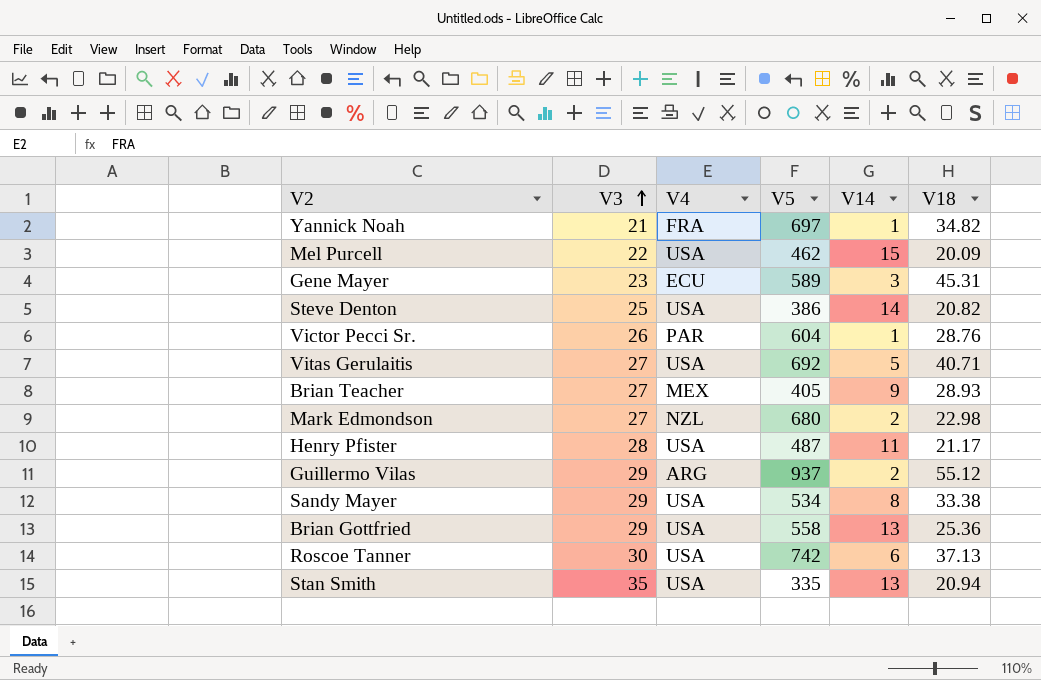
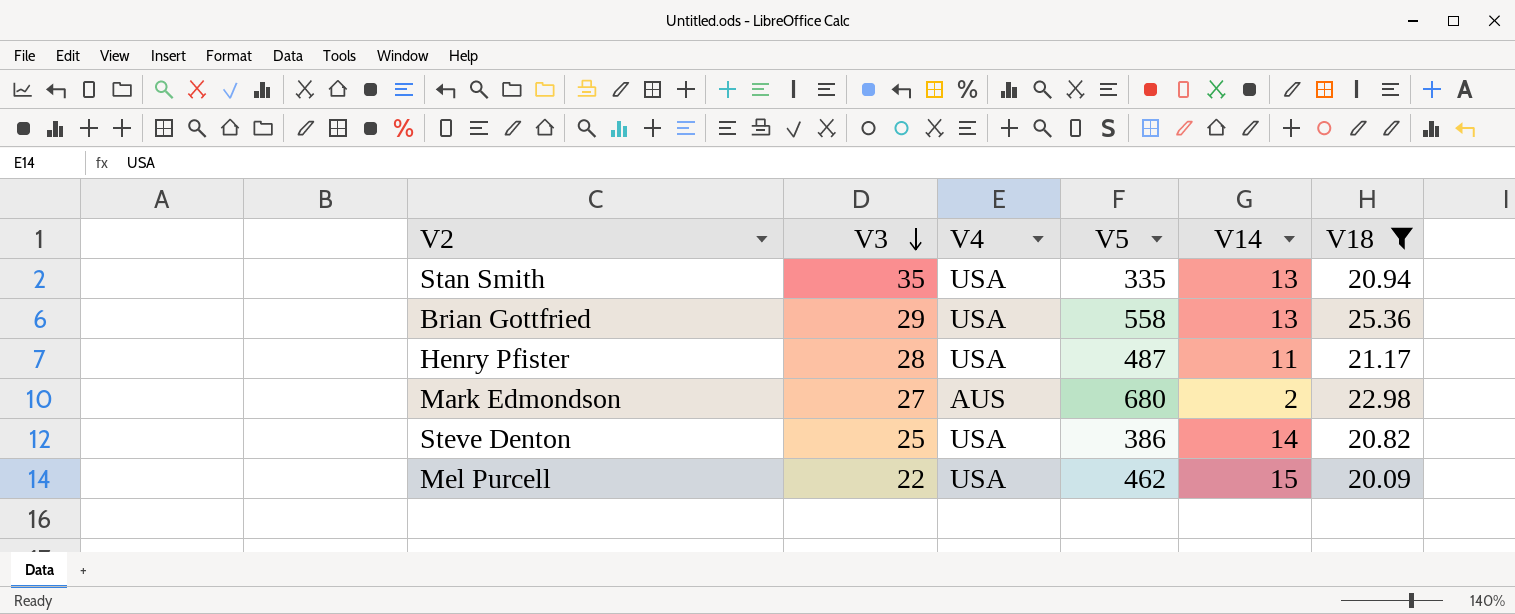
filter: none -> V18 <= 25.36
row order: V3 ascending -> V3 descending
Mark Edmondson | V4: NZL -> AUS

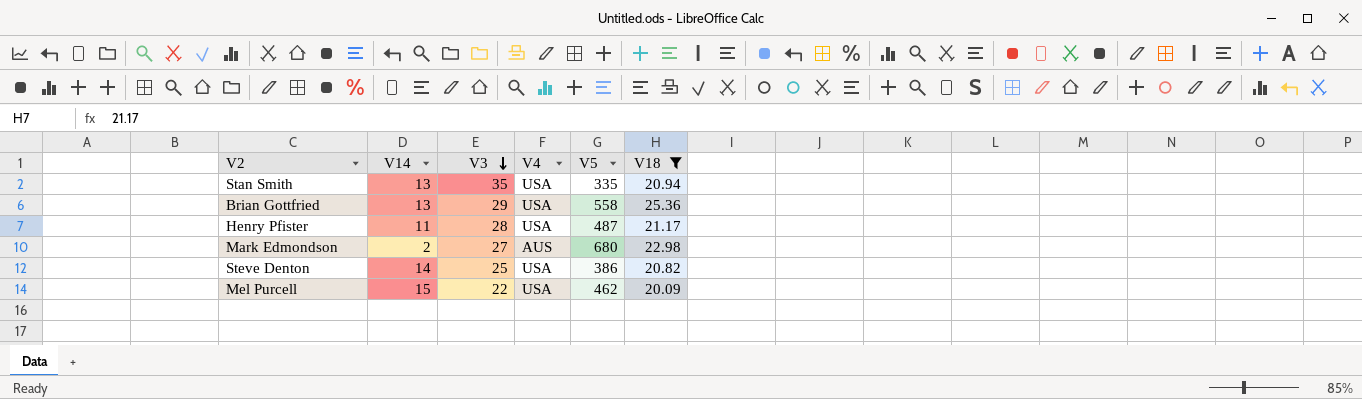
column V14 | position: 5 -> 2

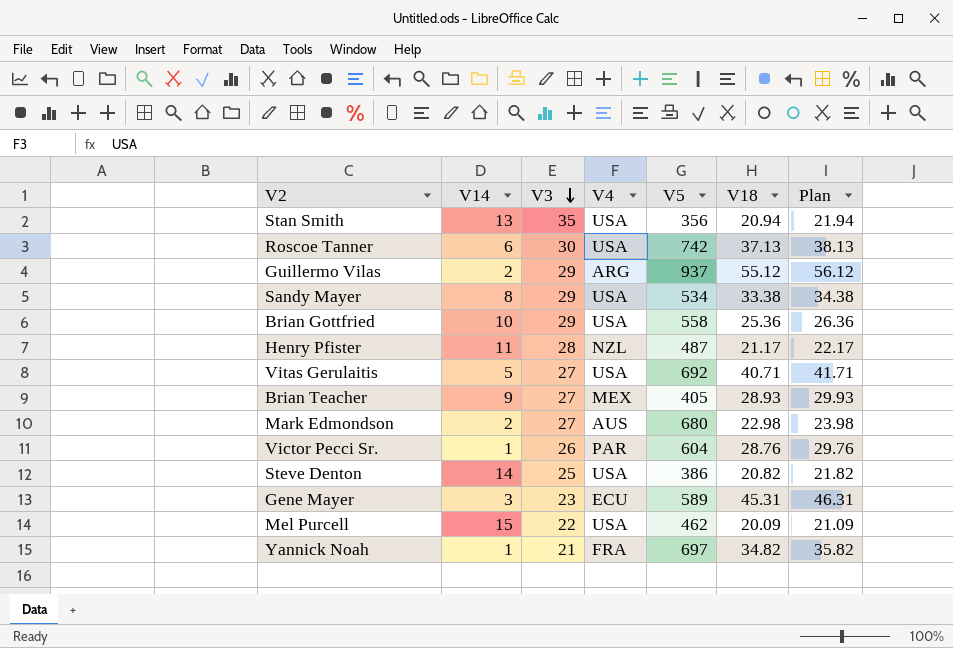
filter: V18 <= 25.36 -> none
column Plan | formula: none -> [V18] + 1
Stan Smith | V5: 335 -> 356
Brian Gottfried | V14: 13 -> 10
Henry Pfister | V4: USA -> NZL

